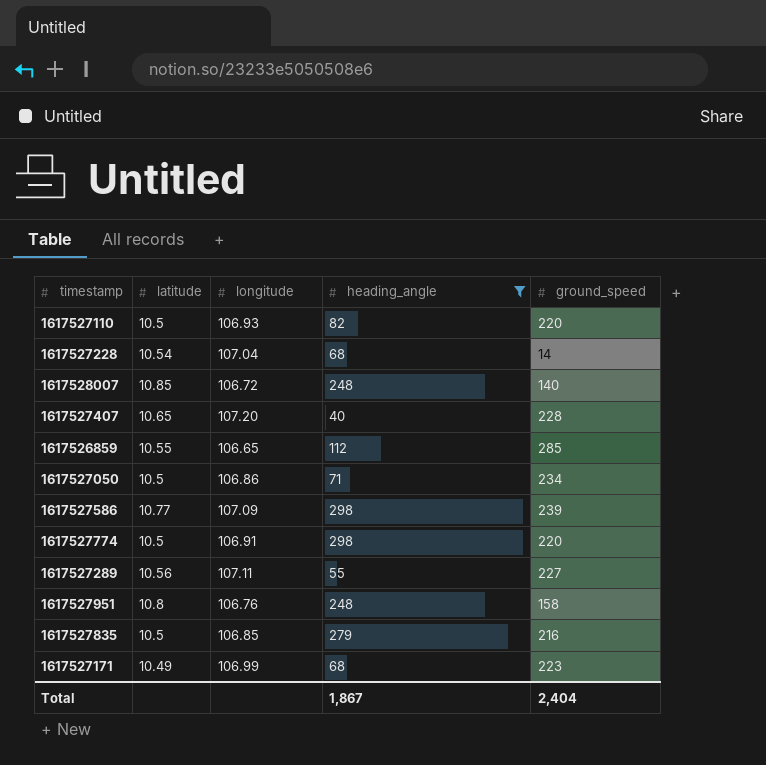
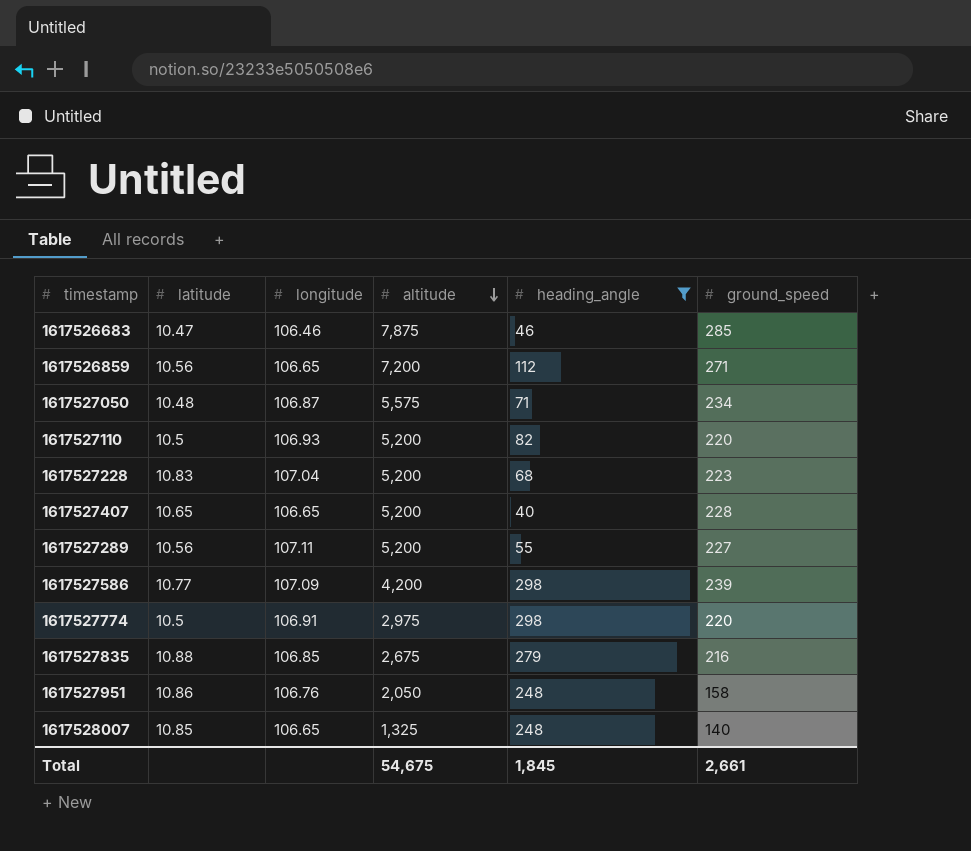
row order: none -> altitude descending
column altitude | position: none -> 4
row 1617527171: 10.49 | 106.99 | 68 | 223 -> none
row 1617526683: none -> 10.47 | 106.46 | 7,875 | 46 | 285
1617526859 | latitude: 10.55 -> 10.56
1617526859 | ground_speed: 285 -> 271
1617527050 | latitude: 10.5 -> 10.48
1617527050 | longitude: 106.86 -> 106.87
1617527228 | latitude: 10.54 -> 10.83
1617527228 | ground_speed: 14 -> 223
1617527407 | longitude: 107.20 -> 106.65
1617527835 | latitude: 10.5 -> 10.88
1617527951 | latitude: 10.8 -> 10.86
1617528007 | longitude: 106.72 -> 106.65
Total | heading_angle: 1,867 -> 1,845
Total | ground_speed: 2,404 -> 2,661

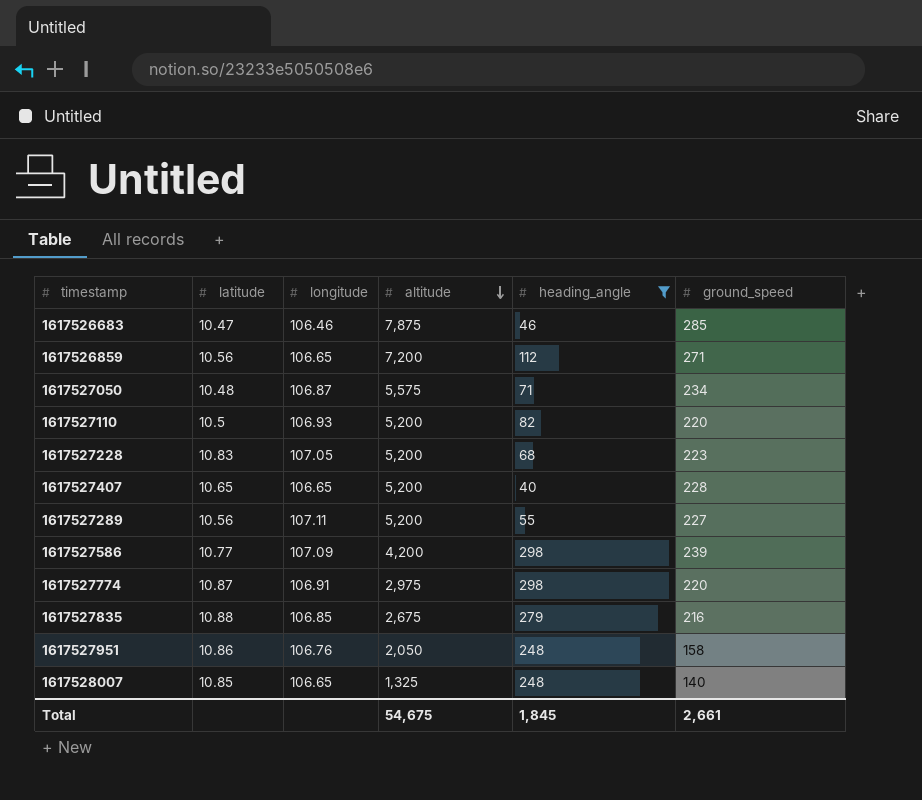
1617527228 | longitude: 107.04 -> 107.05
1617527774 | latitude: 10.5 -> 10.87

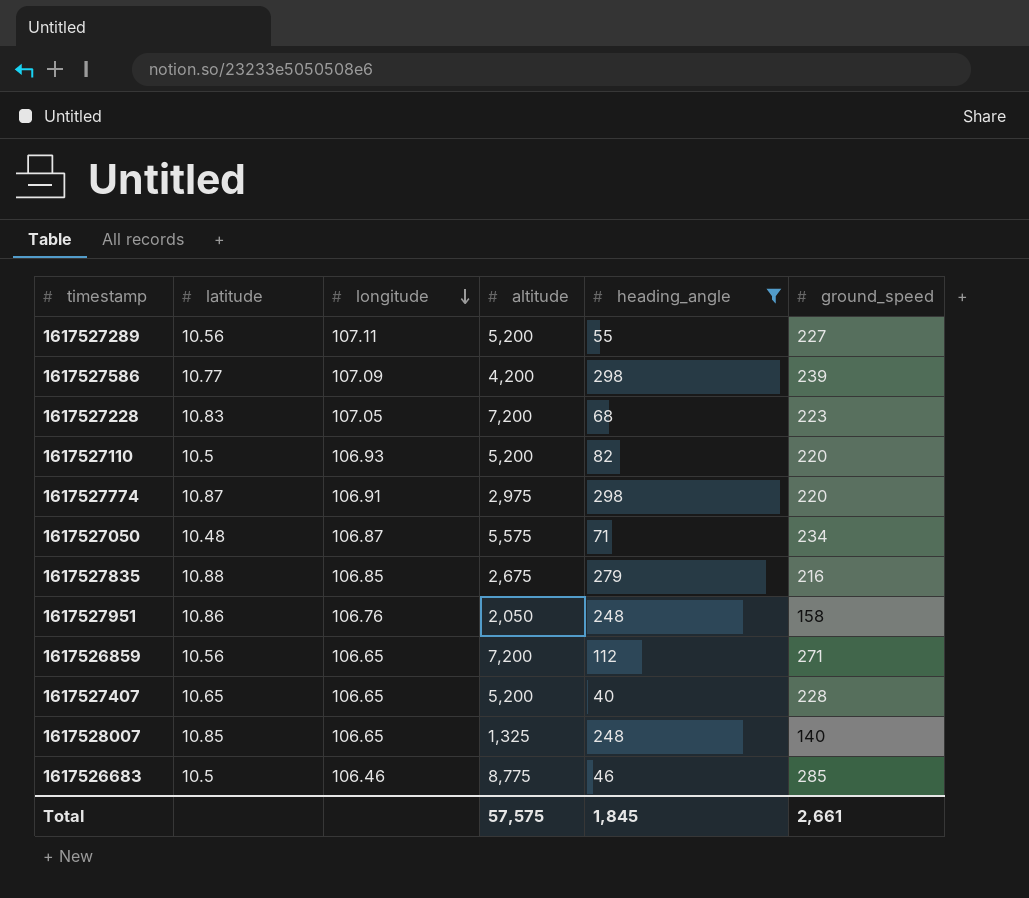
row order: altitude descending -> longitude descending
1617527228 | altitude: 5,200 -> 7,200
1617526683 | latitude: 10.47 -> 10.5
1617526683 | altitude: 7,875 -> 8,775
Total | altitude: 54,675 -> 57,575

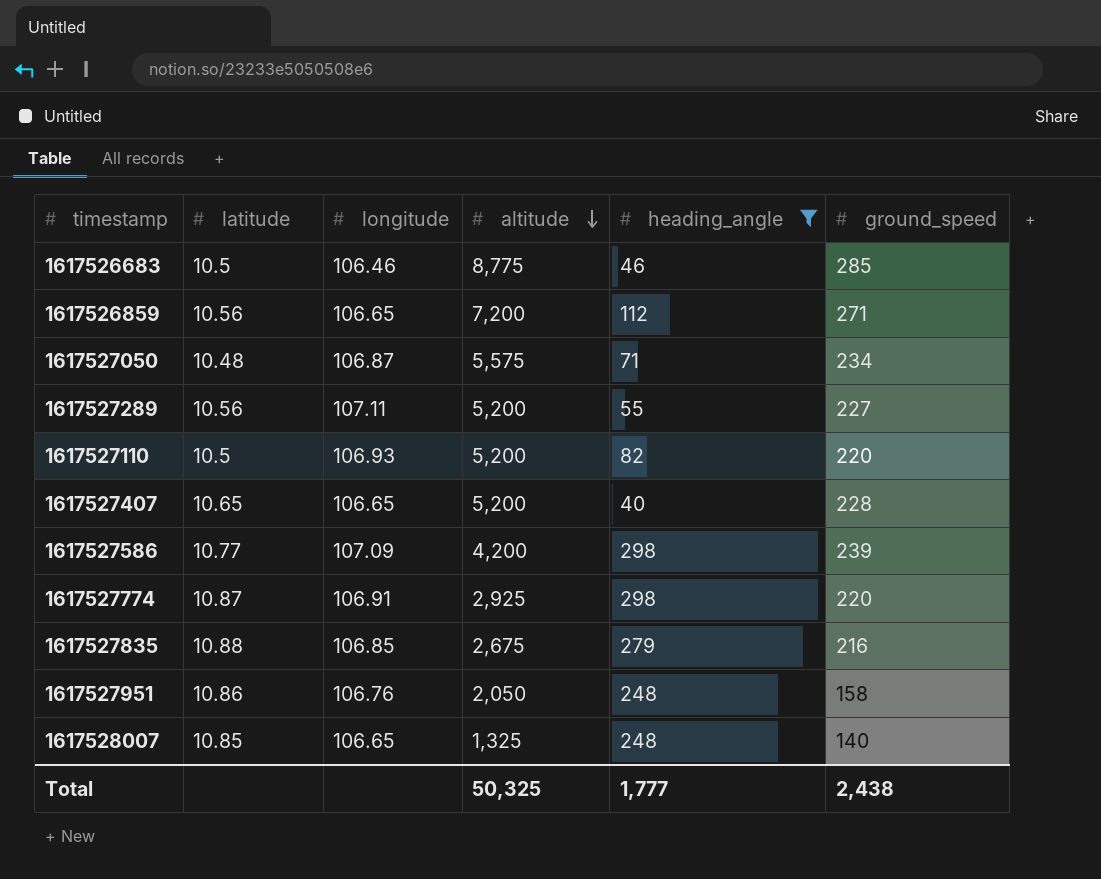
row order: longitude descending -> altitude descending
row 1617527228: 10.83 | 107.05 | 7,200 | 68 | 223 -> none
1617527774 | altitude: 2,975 -> 2,925
Total | altitude: 57,575 -> 50,325
Total | heading_angle: 1,845 -> 1,777
Total | ground_speed: 2,661 -> 2,438

